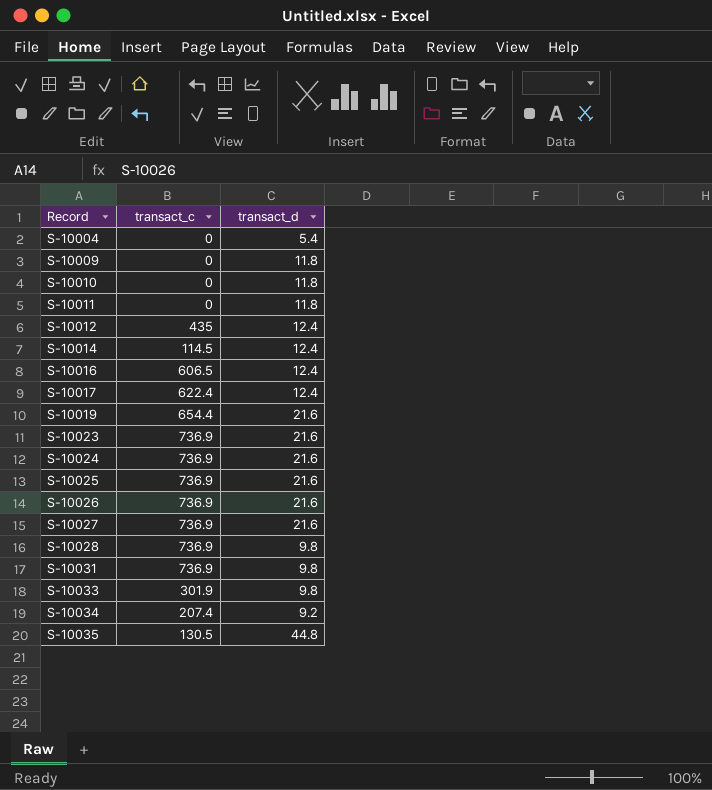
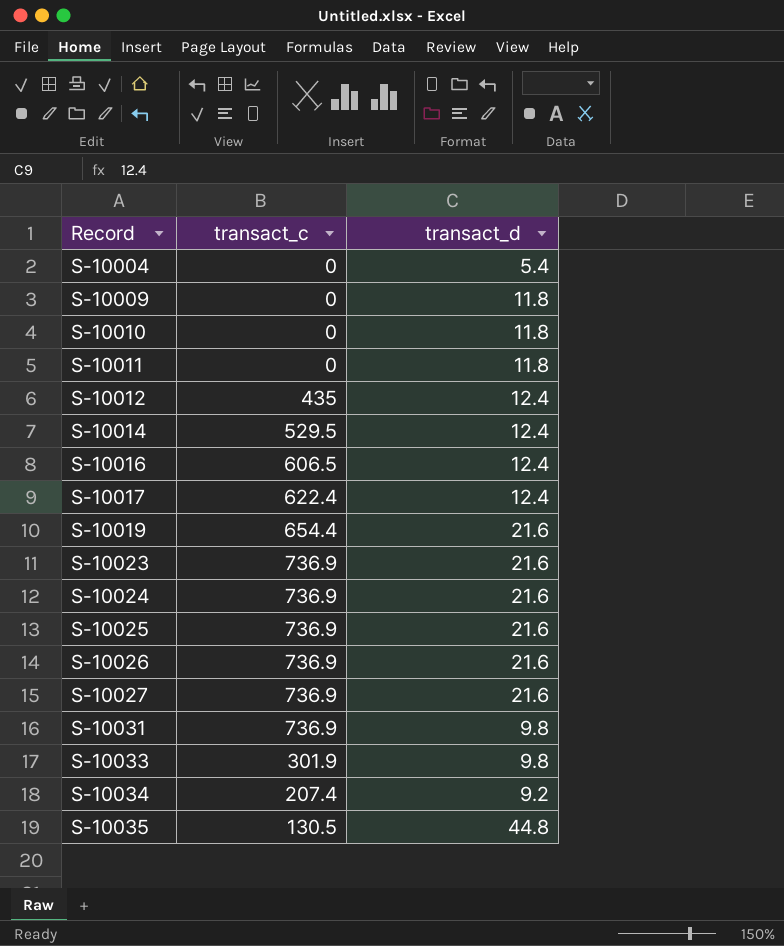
row S-10028: 736.9 | 9.8 -> none
S-10014 | transact_c: 114.5 -> 529.5

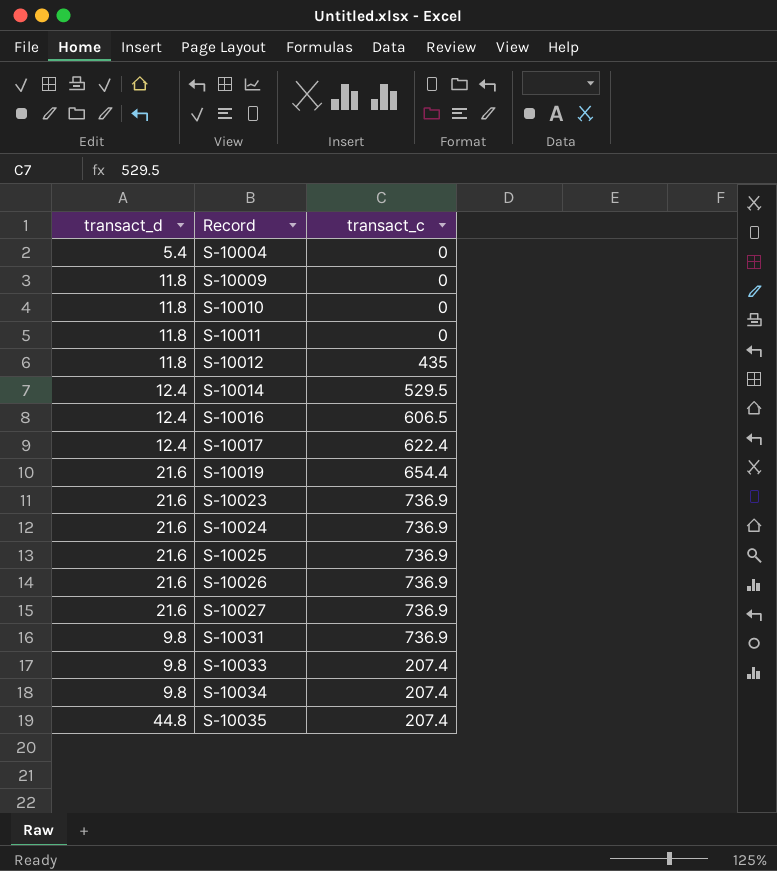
column transact_d | position: 3 -> 1
S-10012 | transact_d: 12.4 -> 11.8
S-10033 | transact_c: 301.9 -> 207.4
S-10034 | transact_d: 9.2 -> 9.8
S-10035 | transact_c: 130.5 -> 207.4

